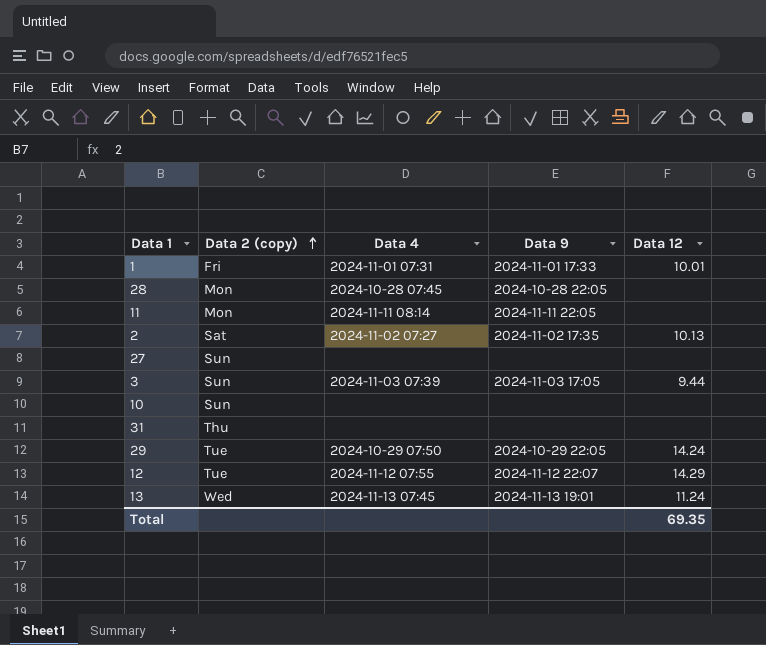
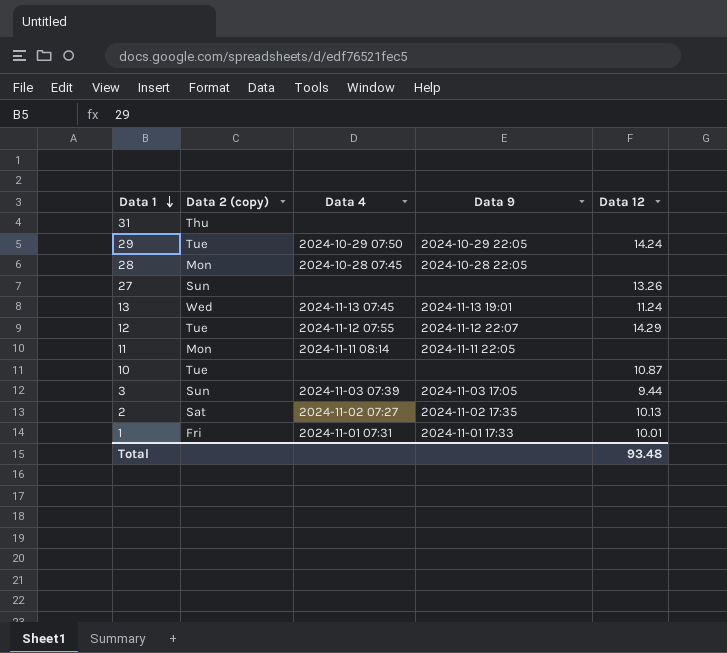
row order: Data 2 (copy) ascending -> Data 1 descending
27 | Data 12: none -> 13.26
10 | Data 2 (copy): Sun -> Tue
10 | Data 12: none -> 10.87
Total | Data 12: 69.35 -> 93.48

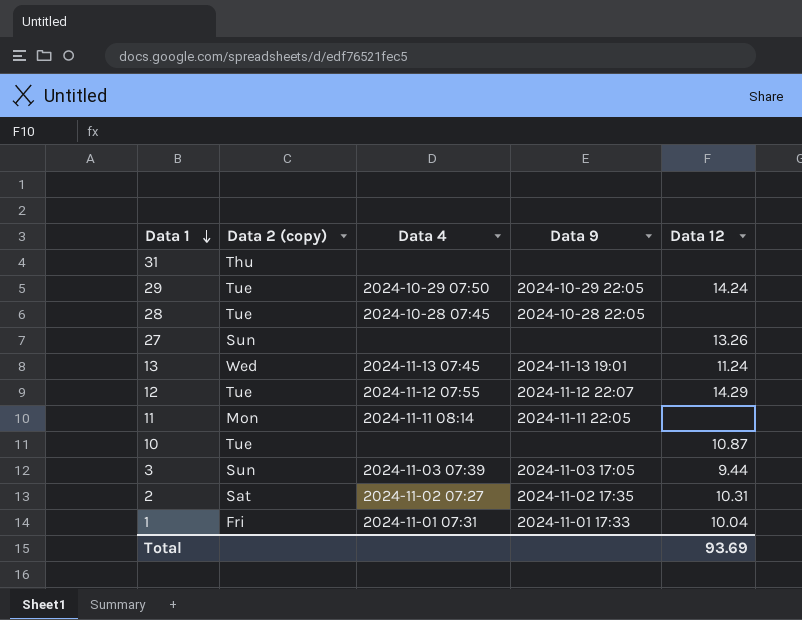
28 | Data 2 (copy): Mon -> Tue
2 | Data 12: 10.13 -> 10.31
1 | Data 12: 10.01 -> 10.04
Total | Data 12: 93.48 -> 93.69

